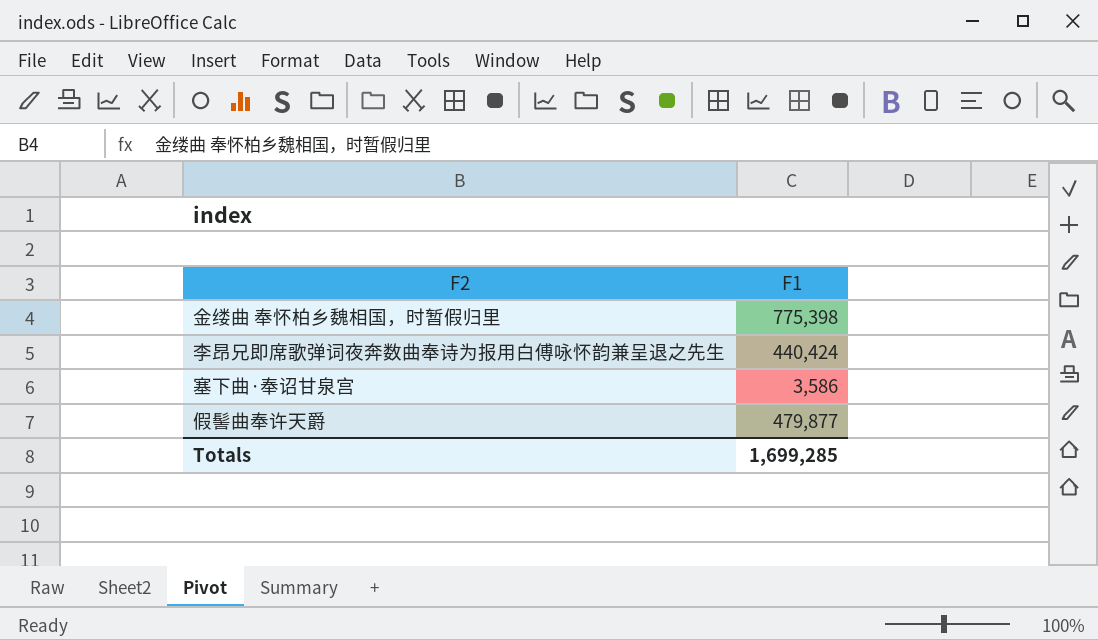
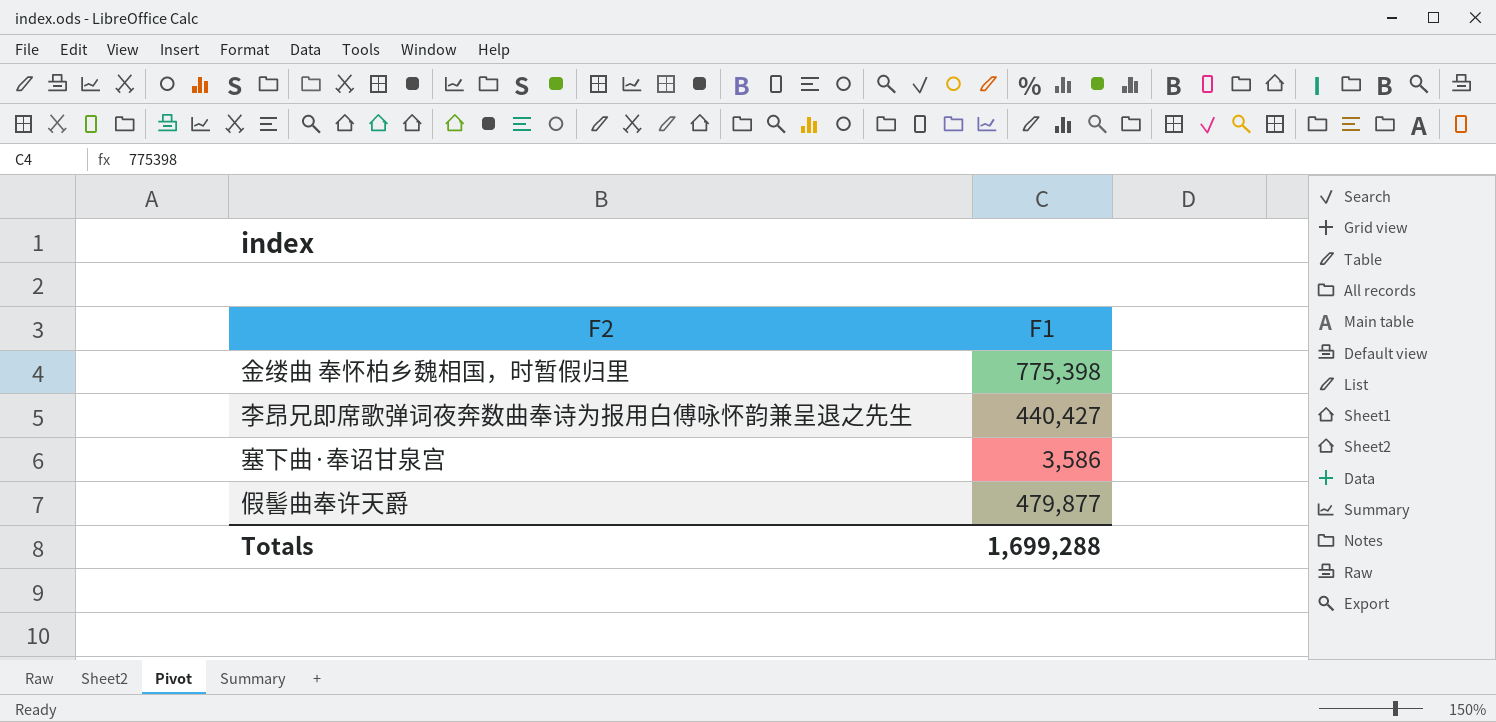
李昂兄即席歌弹词夜奔数曲奉诗为报用白傅咏怀韵兼呈退之先生 | F1: 440,424 -> 440,427
Totals | F1: 1,699,285 -> 1,699,288

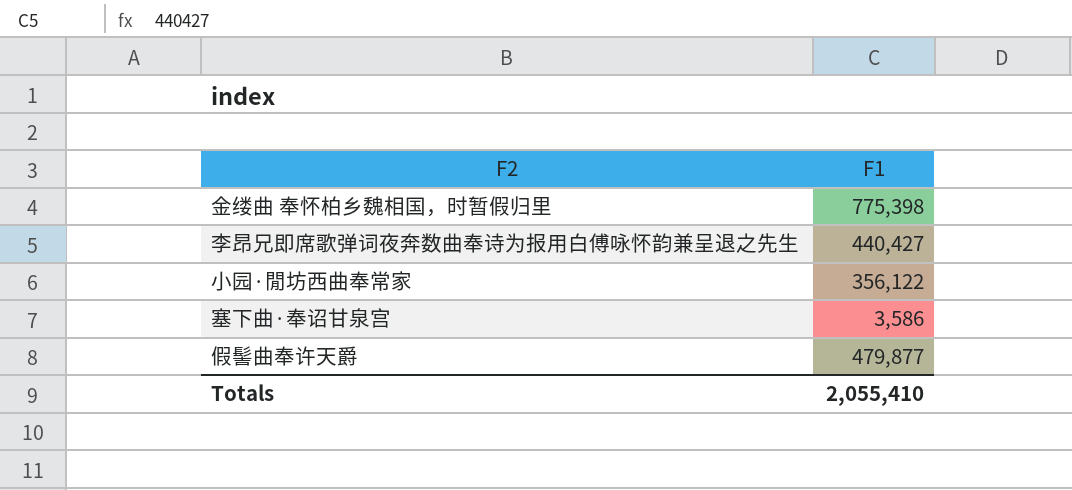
row 小园·閒坊西曲奉常家: none -> 356,122
Totals | F1: 1,699,288 -> 2,055,410

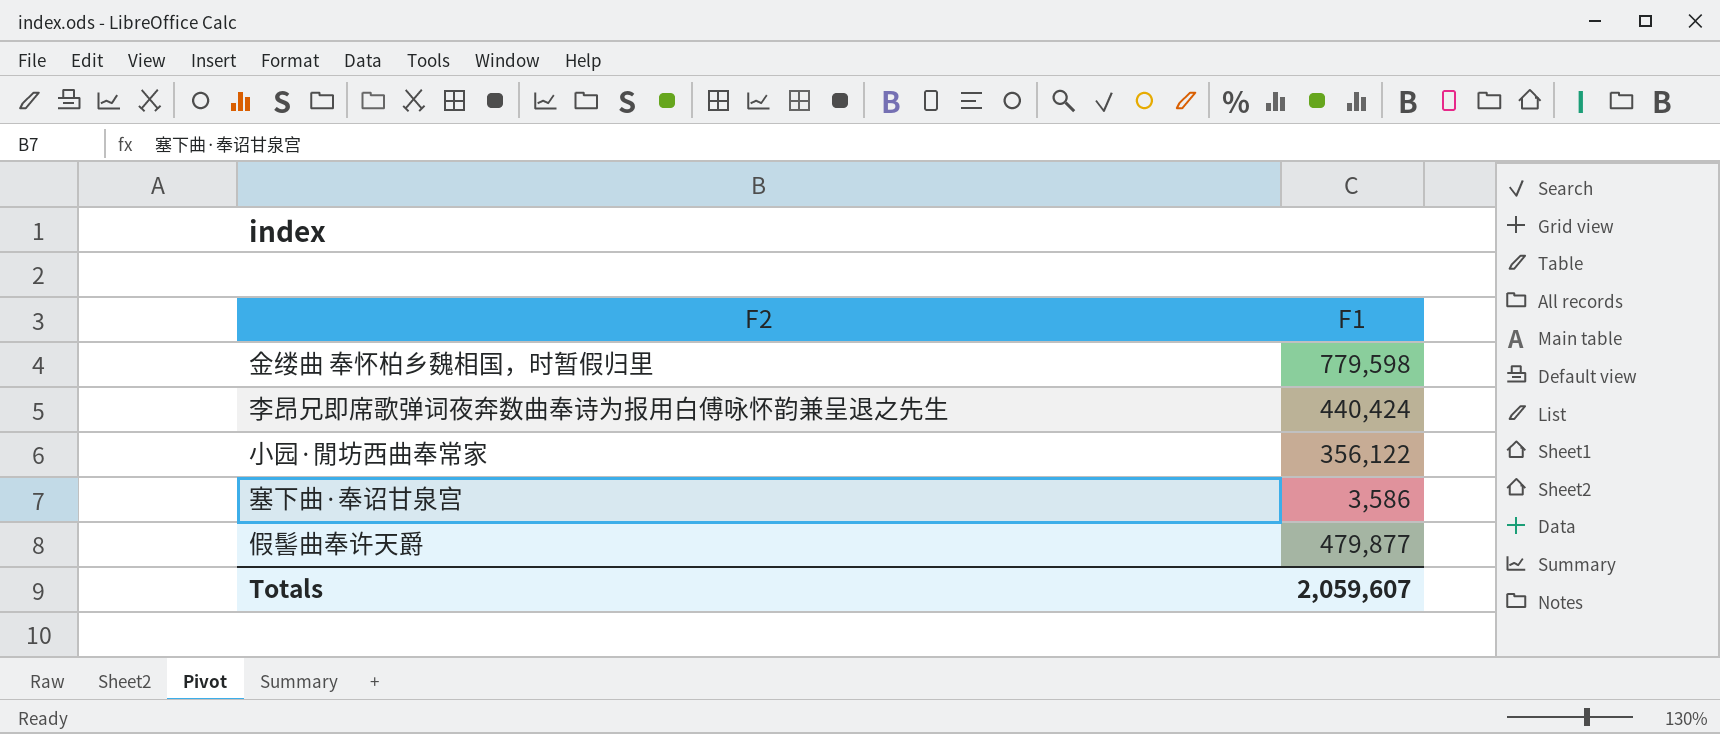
金缕曲 奉怀柏乡魏相国，时暂假归里 | F1: 775,398 -> 779,598
李昂兄即席歌弹词夜奔数曲奉诗为报用白傅咏怀韵兼呈退之先生 | F1: 440,427 -> 440,424
Totals | F1: 2,055,410 -> 2,059,607

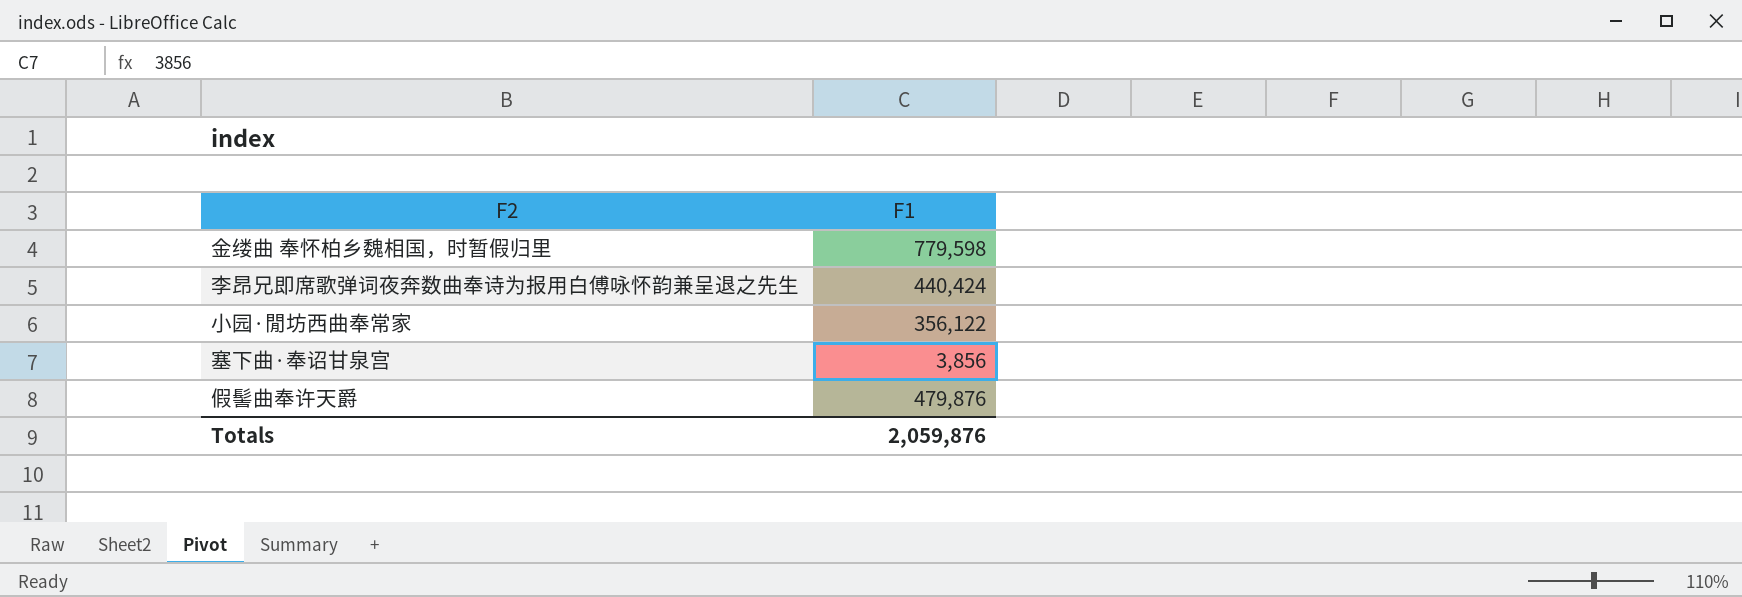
塞下曲·奉诏甘泉宫 | F1: 3,586 -> 3,856
假髻曲奉许天爵 | F1: 479,877 -> 479,876
Totals | F1: 2,059,607 -> 2,059,876

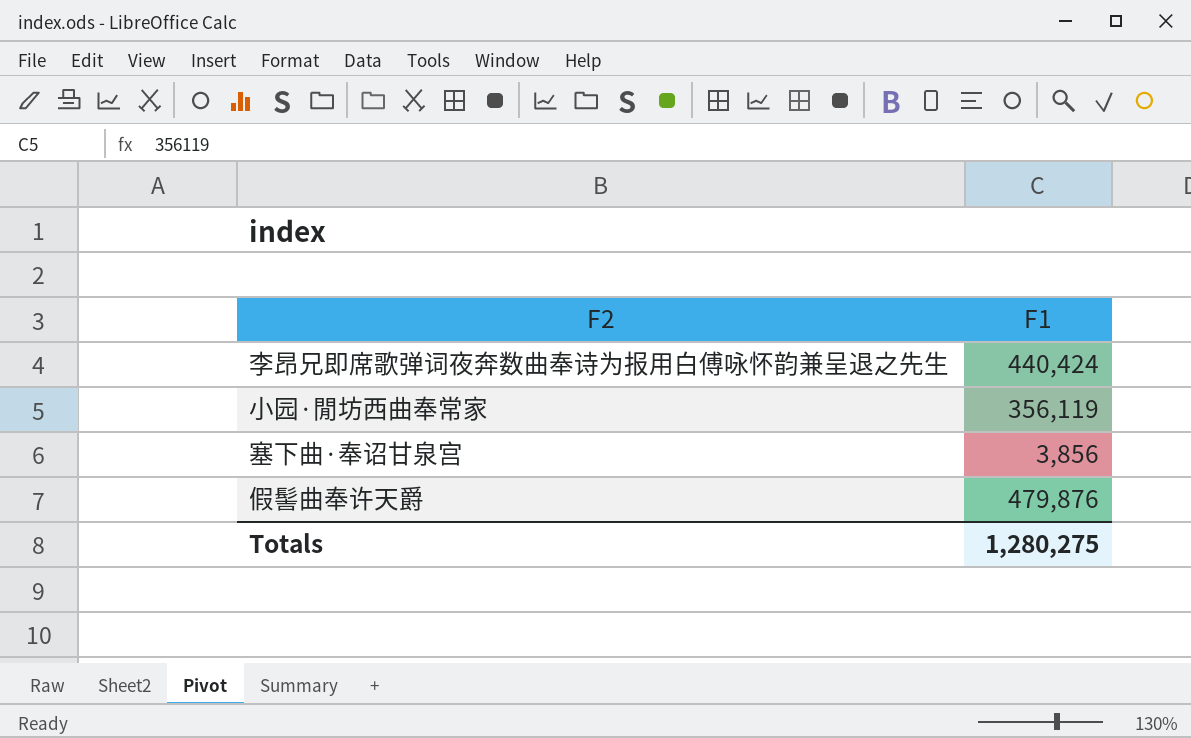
row 金缕曲 奉怀柏乡魏相国，时暂假归里: 779,598 -> none
小园·閒坊西曲奉常家 | F1: 356,122 -> 356,119
Totals | F1: 2,059,876 -> 1,280,275

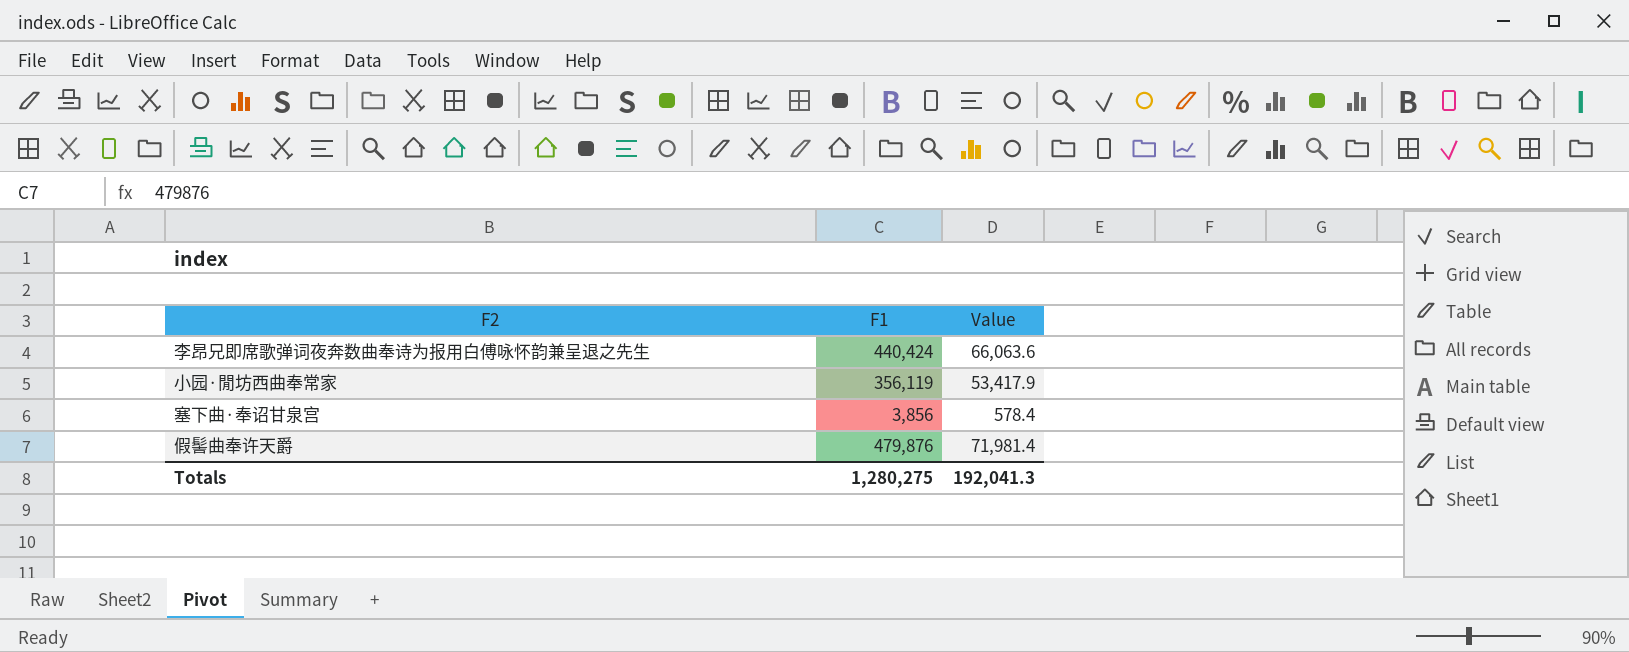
column Value | formula: none -> [F1] * 0.15

